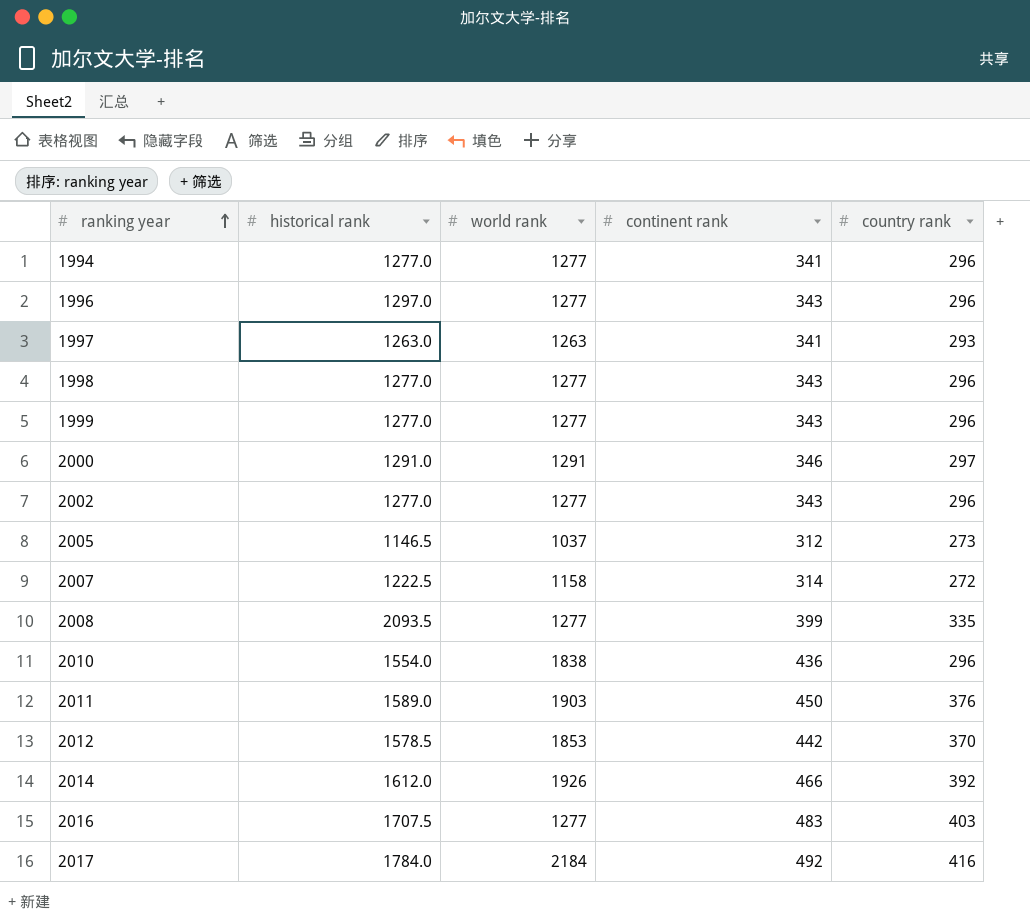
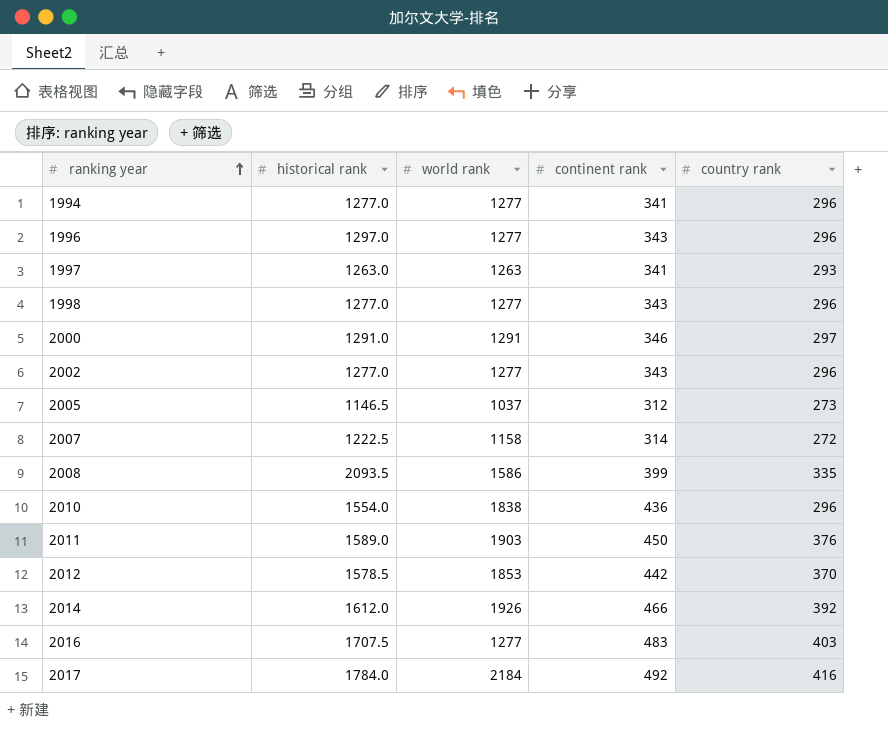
row 1999: 1277.0 | 1277 | 343 | 296 -> none
2008 | world rank: 1277 -> 1586

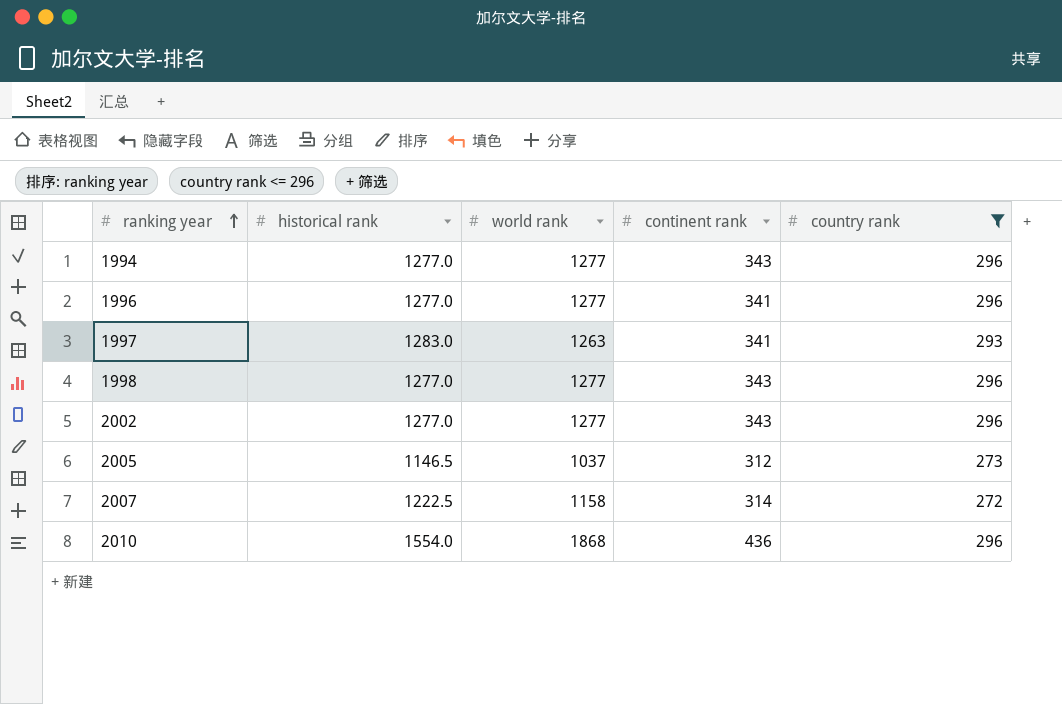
filter: none -> country rank <= 296
1994 | continent rank: 341 -> 343
1996 | historical rank: 1297.0 -> 1277.0
1996 | continent rank: 343 -> 341
1997 | historical rank: 1263.0 -> 1283.0
2010 | world rank: 1838 -> 1868

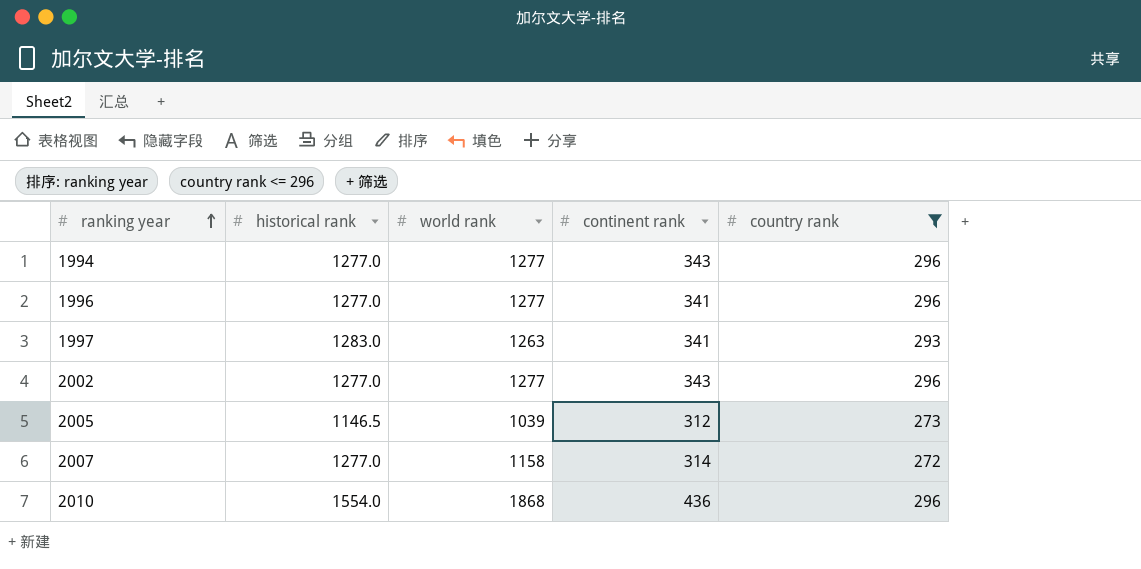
row 1998: 1277.0 | 1277 | 343 | 296 -> none
2005 | world rank: 1037 -> 1039
2007 | historical rank: 1222.5 -> 1277.0

